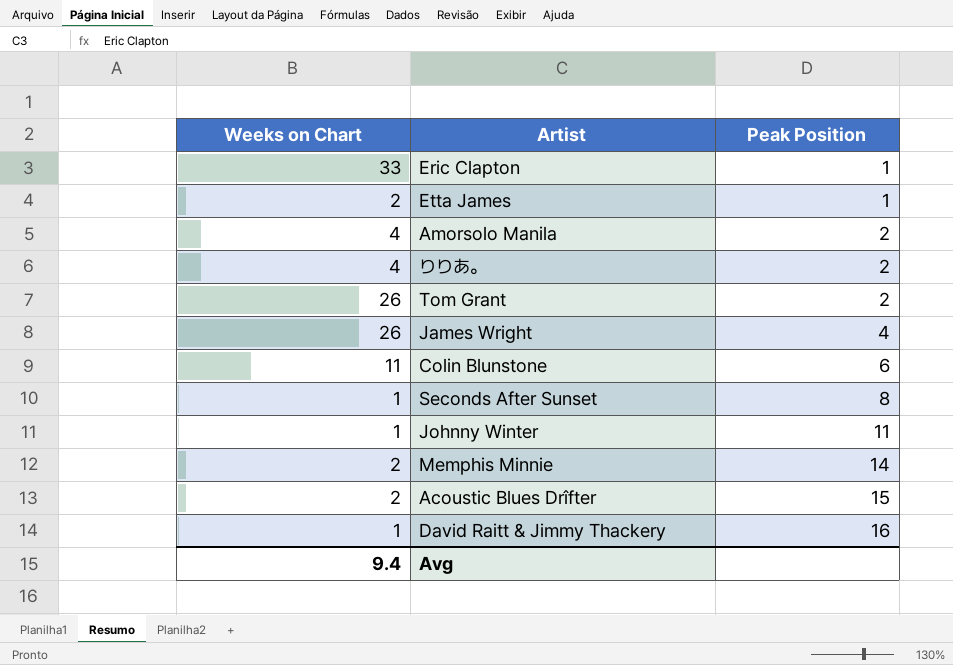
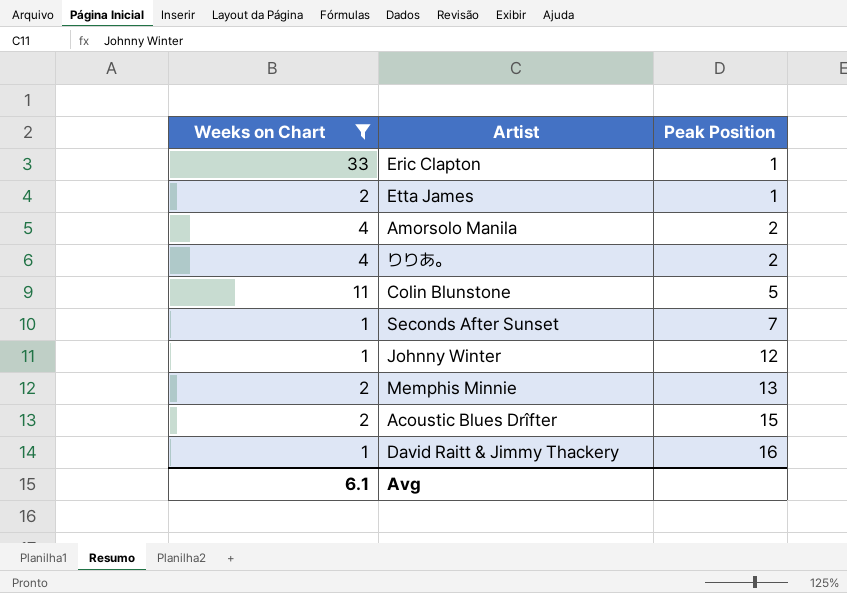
filter: none -> Weeks on Chart != 26
Colin Blunstone | Peak Position: 6 -> 5
Seconds After Sunset | Peak Position: 8 -> 7
Johnny Winter | Peak Position: 11 -> 12
Memphis Minnie | Peak Position: 14 -> 13
Avg | Weeks on Chart: 9.4 -> 6.1

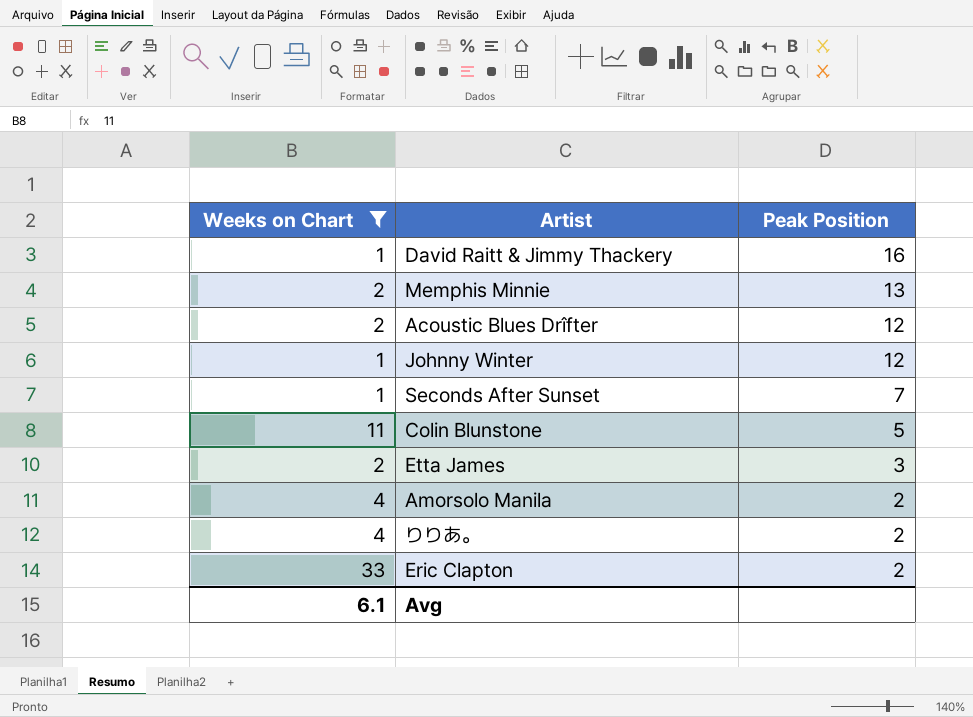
row order: Peak Position ascending -> Peak Position descending
Acoustic Blues Drîfter | Peak Position: 15 -> 12
Etta James | Peak Position: 1 -> 3
Eric Clapton | Peak Position: 1 -> 2

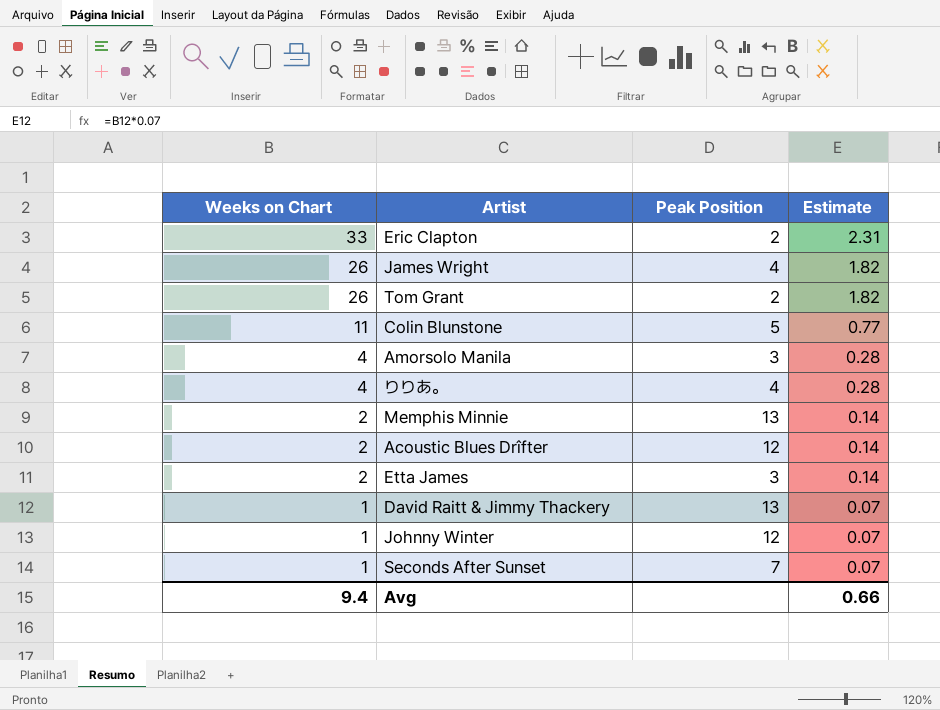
filter: Weeks on Chart != 26 -> none
row order: Peak Position descending -> Weeks on Chart descending
column Estimate | formula: none -> [Weeks on Chart] * 0.07
Amorsolo Manila | Peak Position: 2 -> 3
りりあ。 | Peak Position: 2 -> 4
David Raitt & Jimmy Thackery | Peak Position: 16 -> 13
Avg | Weeks on Chart: 6.1 -> 9.4

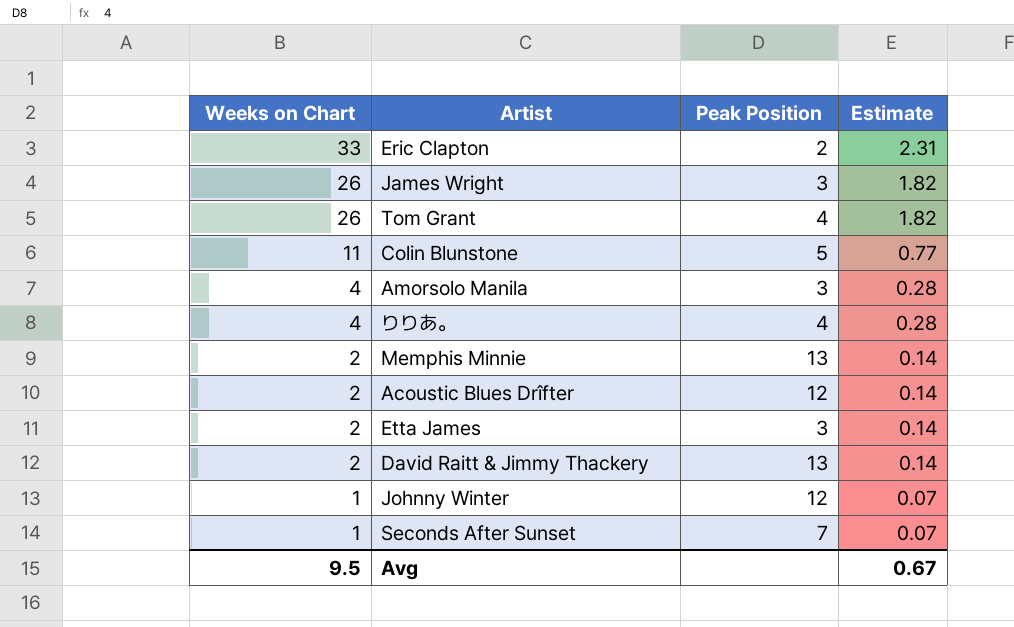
James Wright | Peak Position: 4 -> 3
Tom Grant | Peak Position: 2 -> 4
David Raitt & Jimmy Thackery | Weeks on Chart: 1 -> 2
David Raitt & Jimmy Thackery | Estimate: 0.07 -> 0.14
Avg | Weeks on Chart: 9.4 -> 9.5
Avg | Estimate: 0.66 -> 0.67

